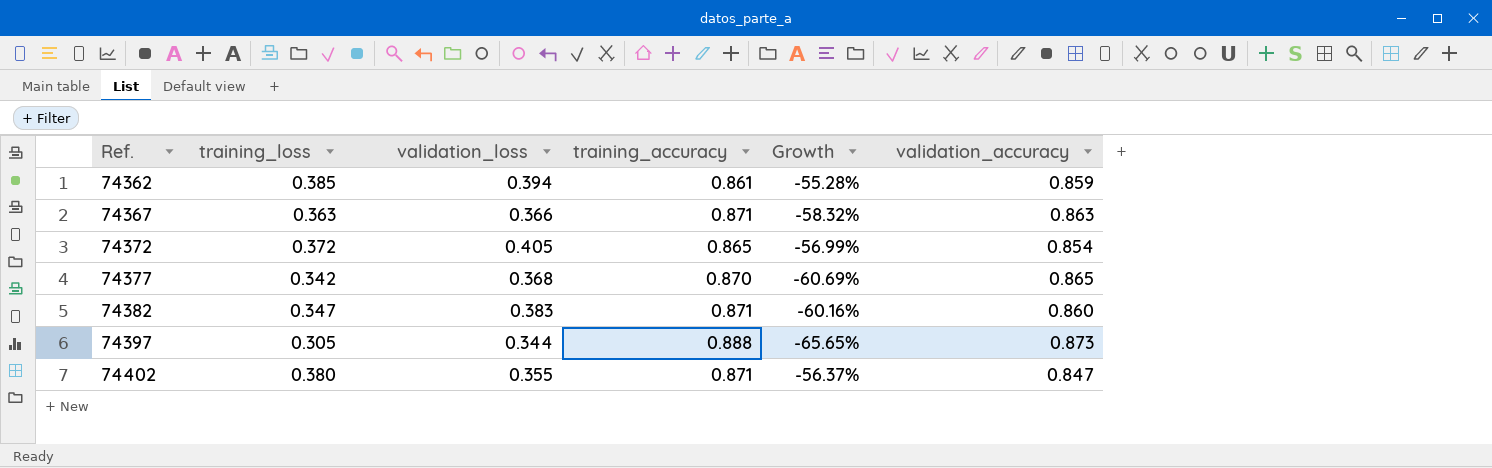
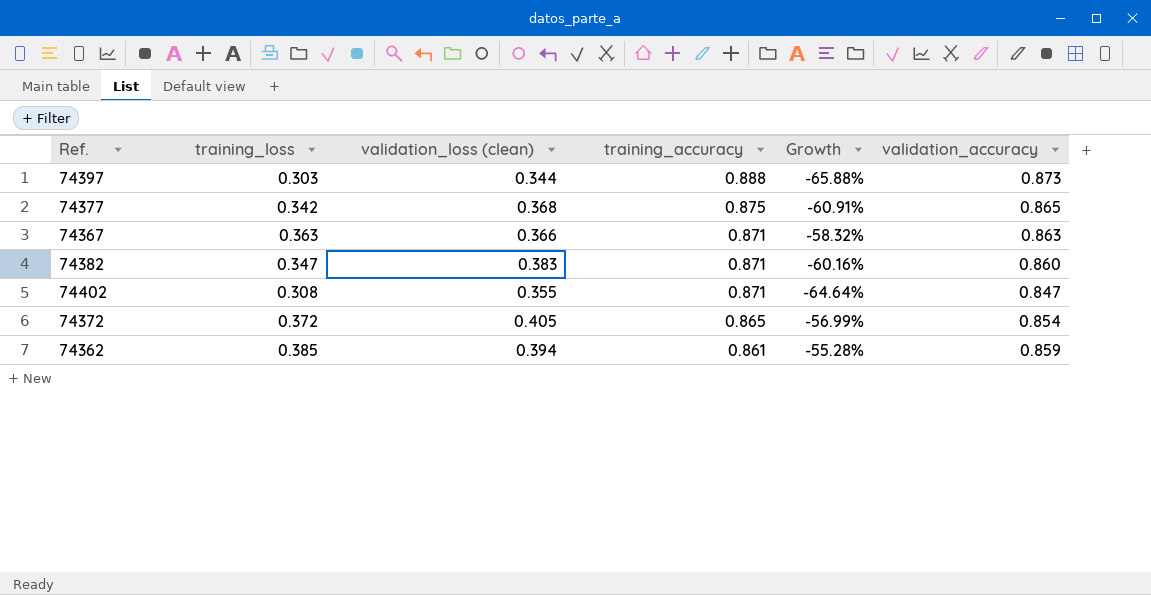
row order: Ref. ascending -> training_accuracy descending
column name: validation_loss -> validation_loss (clean)
74397 | training_loss: 0.305 -> 0.303
74397 | Growth: -65.65% -> -65.88%
74377 | training_accuracy: 0.870 -> 0.875
74377 | Growth: -60.69% -> -60.91%
74402 | training_loss: 0.380 -> 0.308
74402 | Growth: -56.37% -> -64.64%

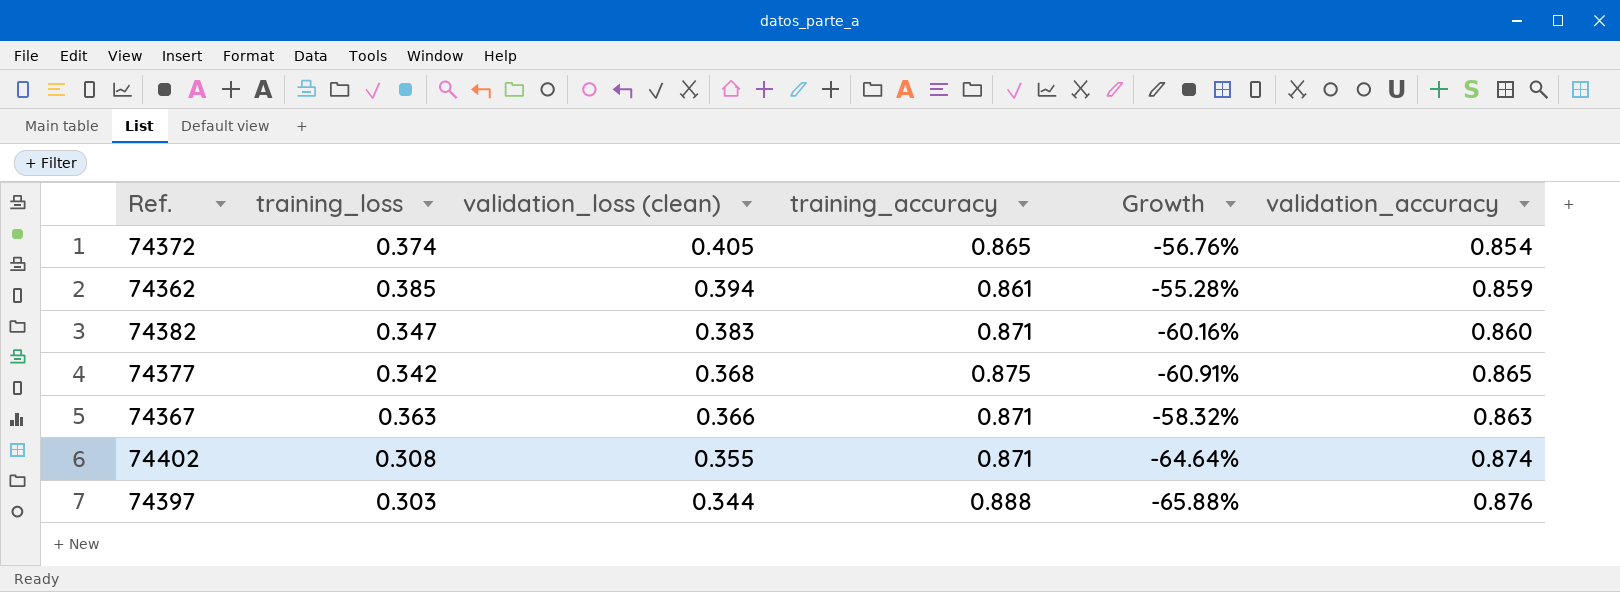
row order: training_accuracy descending -> validation_loss (clean) descending
74372 | training_loss: 0.372 -> 0.374
74372 | Growth: -56.99% -> -56.76%
74402 | validation_accuracy: 0.847 -> 0.874
74397 | validation_accuracy: 0.873 -> 0.876

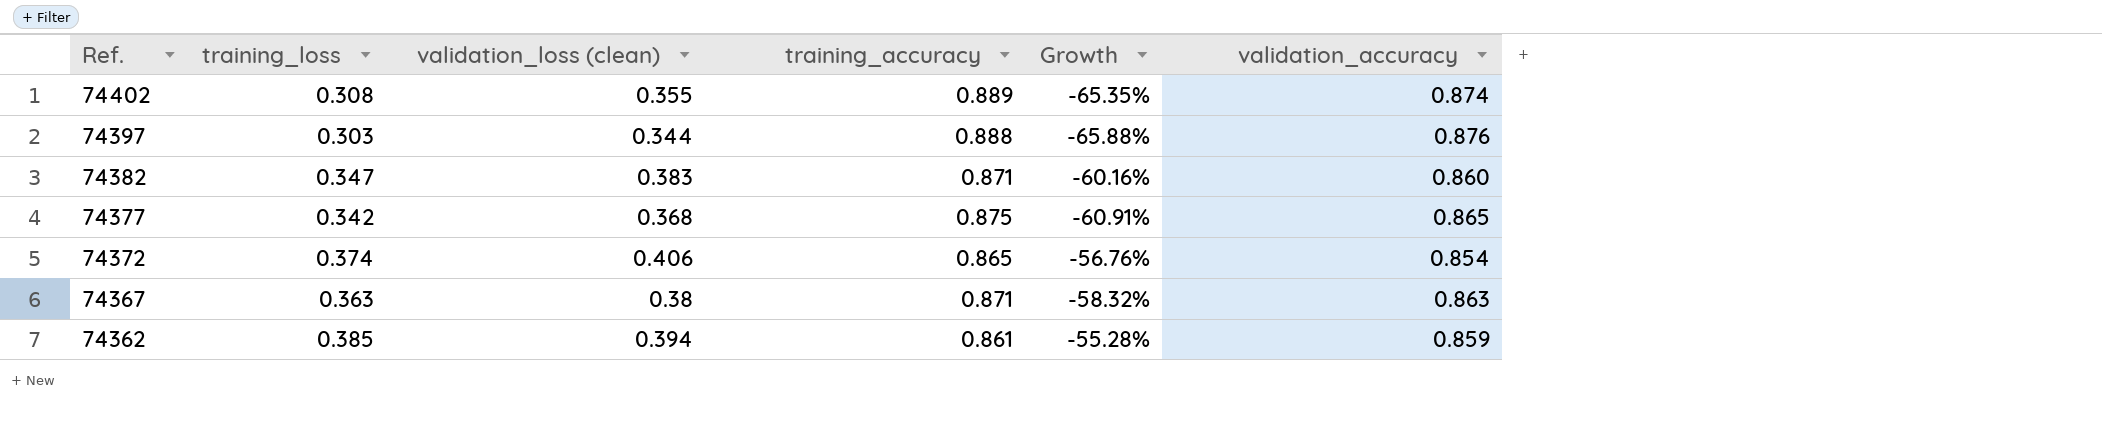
row order: validation_loss (clean) descending -> Ref. descending
74402 | training_accuracy: 0.871 -> 0.889
74402 | Growth: -64.64% -> -65.35%
74372 | validation_loss (clean): 0.405 -> 0.406
74367 | validation_loss (clean): 0.366 -> 0.38

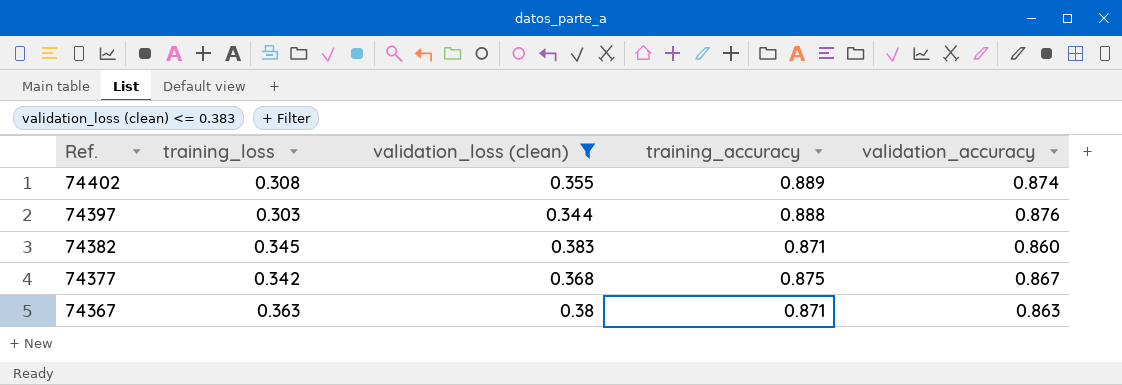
filter: none -> validation_loss (clean) <= 0.383
column Growth | formula: ([training_loss] - [training_accuracy]) / [training_accuracy] -> none
74382 | training_loss: 0.347 -> 0.345
74377 | validation_accuracy: 0.865 -> 0.867

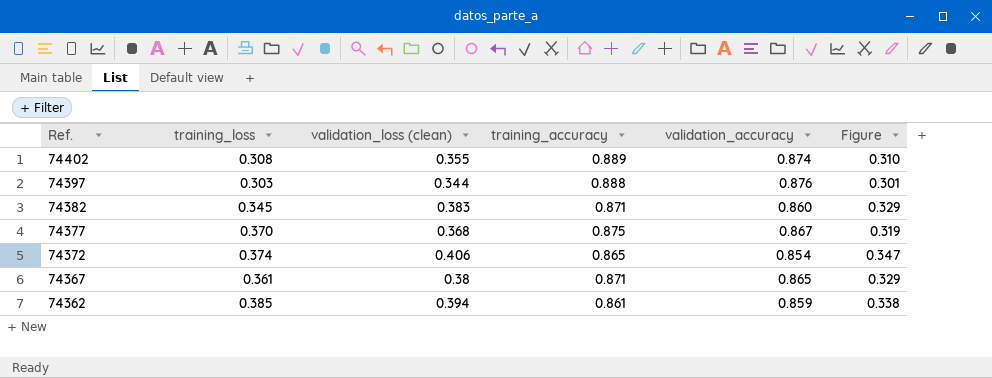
filter: validation_loss (clean) <= 0.383 -> none
column Figure | formula: none -> [validation_loss (clean)] * [validation_accuracy]
74377 | training_loss: 0.342 -> 0.370
74367 | training_loss: 0.363 -> 0.361
74367 | validation_accuracy: 0.863 -> 0.865

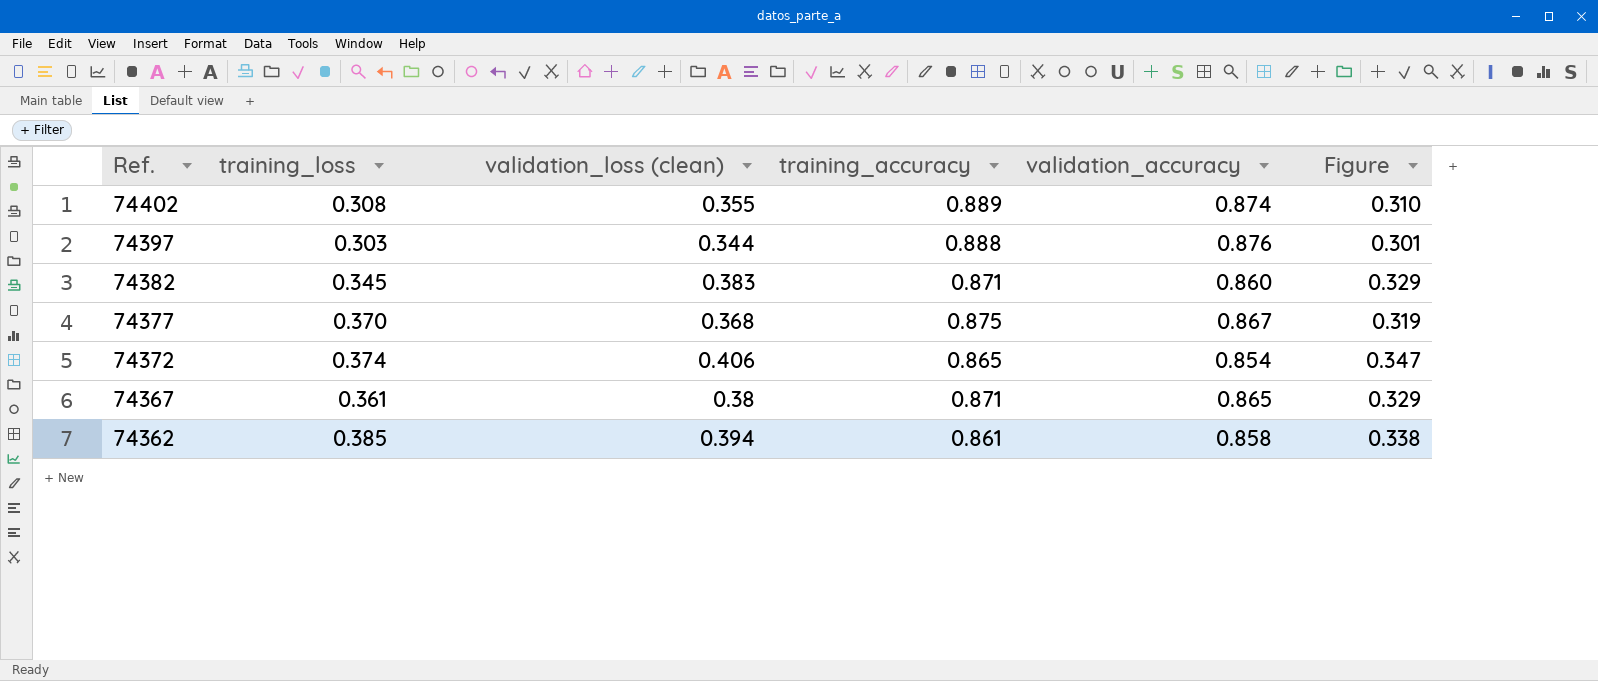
74362 | validation_accuracy: 0.859 -> 0.858

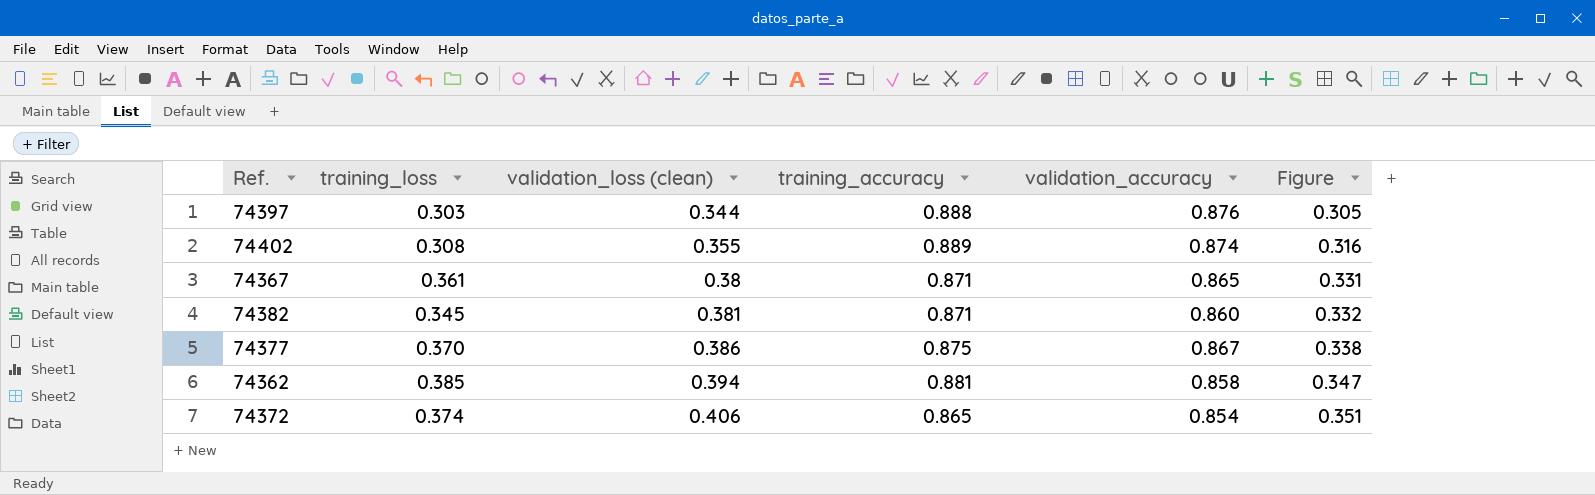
row order: Ref. descending -> validation_loss (clean) ascending
column Figure | formula: [validation_loss (clean)] * [validation_accuracy] -> [validation_loss (clean)] * [training_accuracy]
74382 | validation_loss (clean): 0.383 -> 0.381
74377 | validation_loss (clean): 0.368 -> 0.386
74362 | training_accuracy: 0.861 -> 0.881

